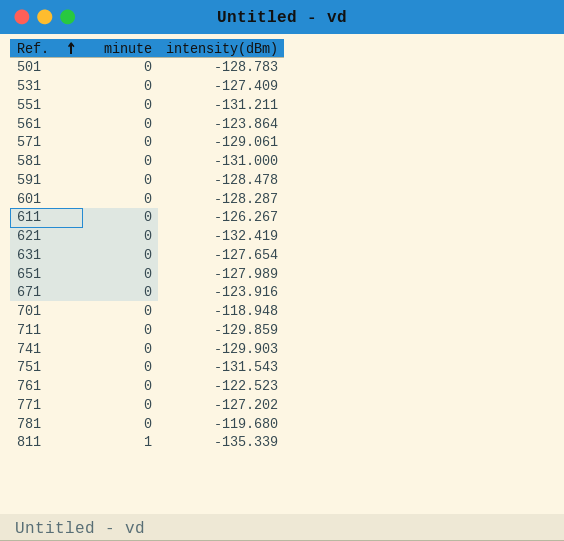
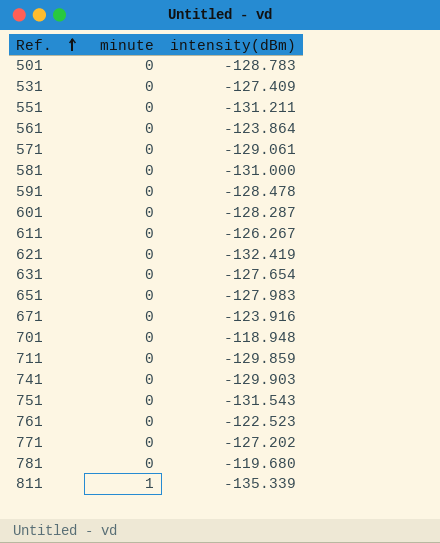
651 | intensity(dBm): -127.989 -> -127.983

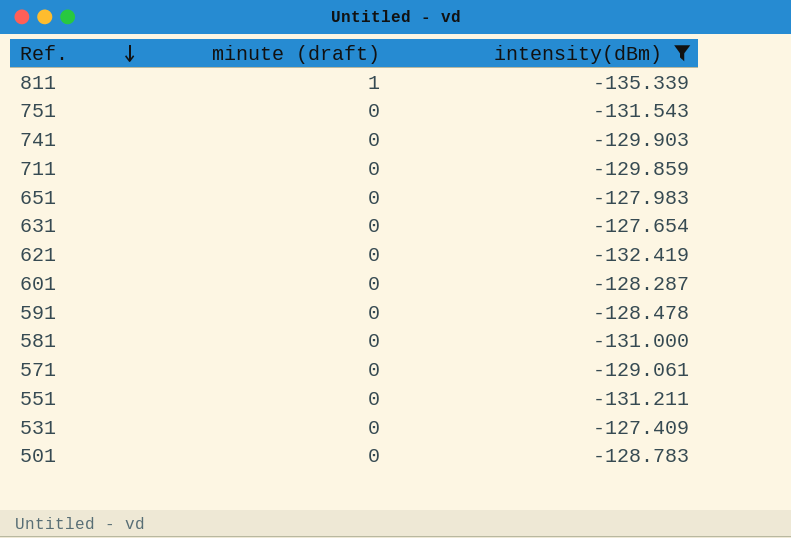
filter: none -> intensity(dBm) <= -127.409
row order: Ref. ascending -> Ref. descending
column name: minute -> minute (draft)

